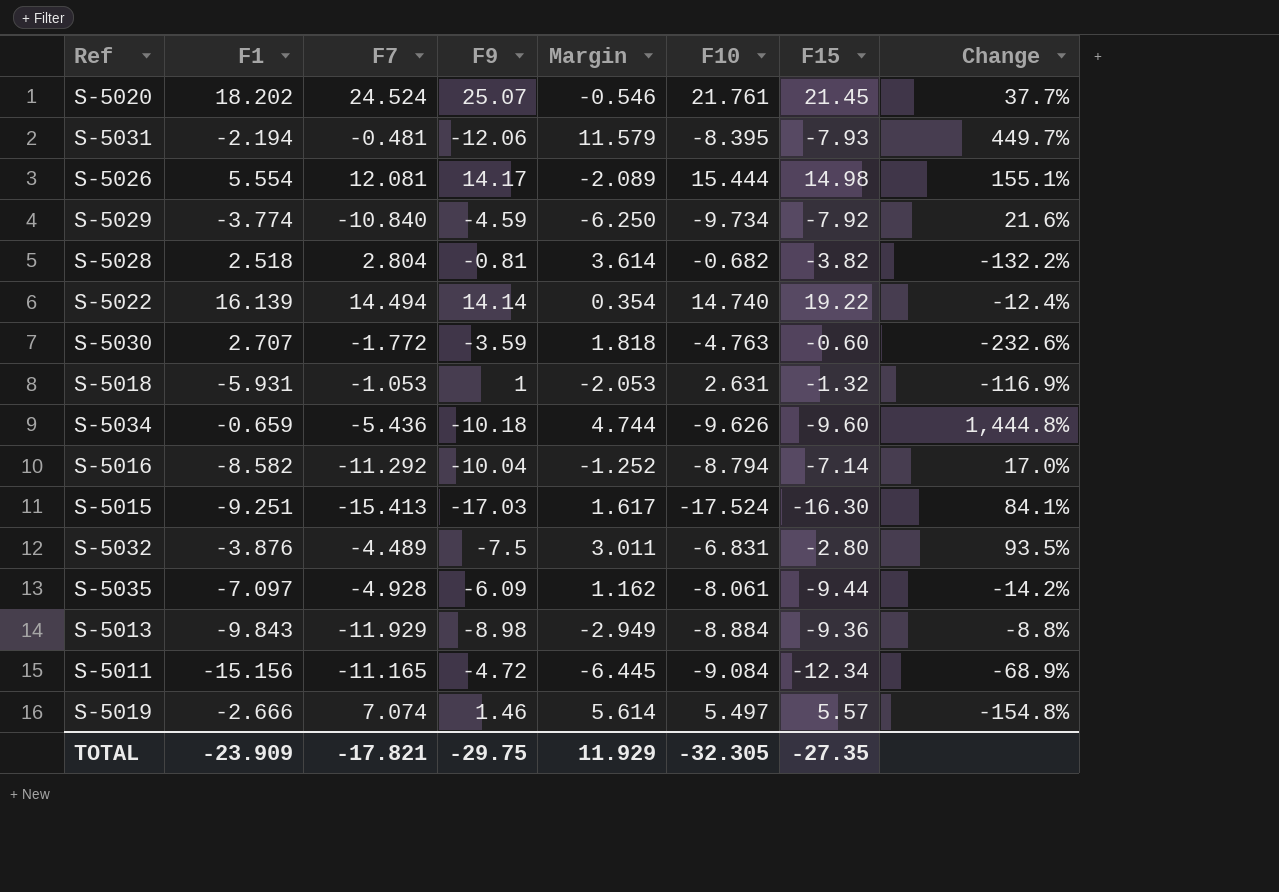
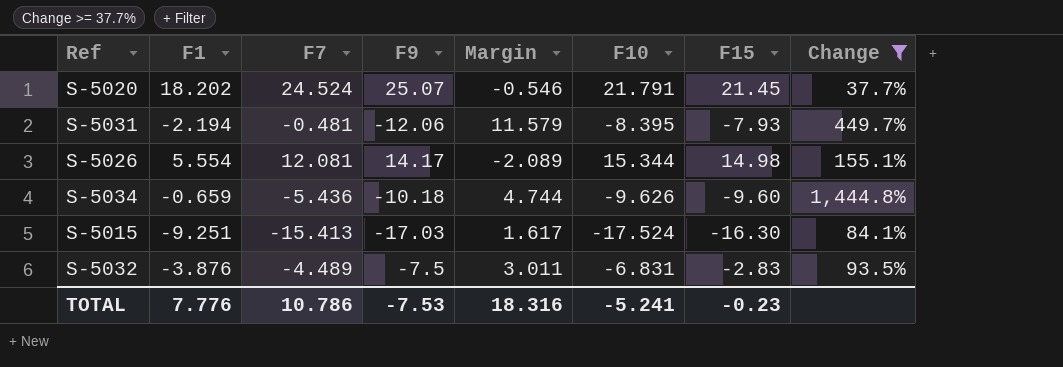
filter: none -> Change >= 37.7%
S-5020 | F10: 21.761 -> 21.791
S-5026 | F10: 15.444 -> 15.344
S-5032 | F15: -2.80 -> -2.83
TOTAL | F1: -23.909 -> 7.776
TOTAL | F7: -17.821 -> 10.786
TOTAL | F9: -29.75 -> -7.53
TOTAL | Margin: 11.929 -> 18.316
TOTAL | F10: -32.305 -> -5.241
TOTAL | F15: -27.35 -> -0.23

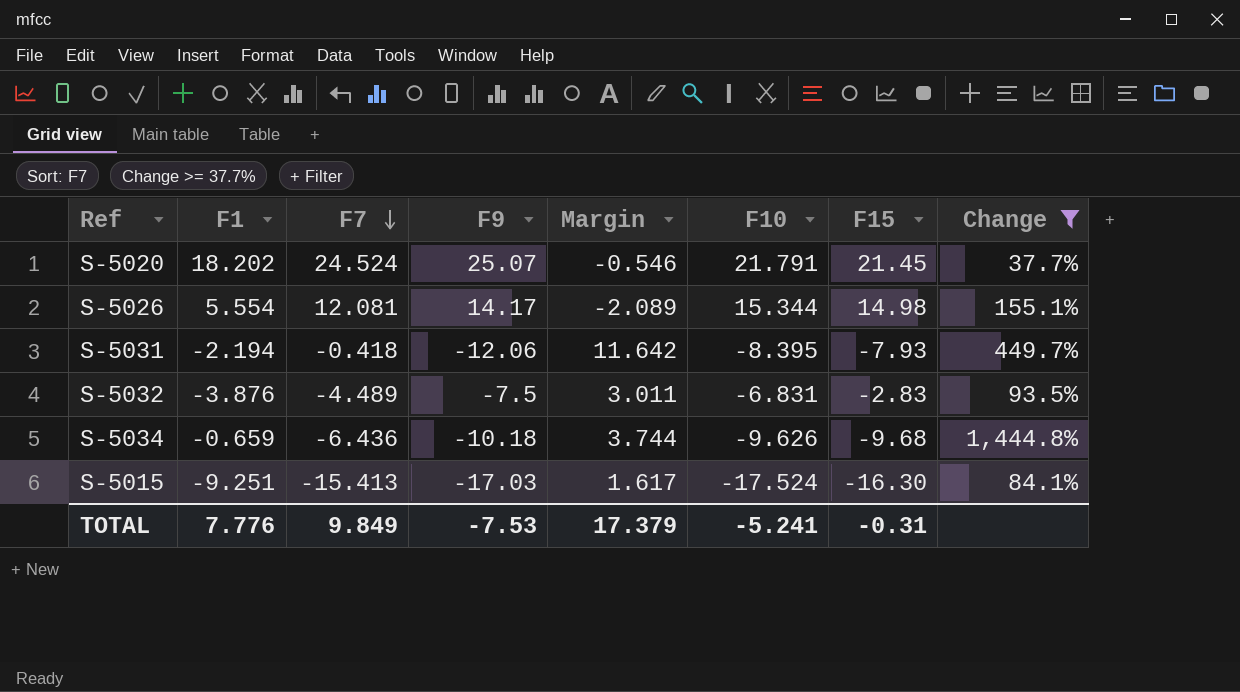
row order: none -> F7 descending
S-5031 | F7: -0.481 -> -0.418
S-5031 | Margin: 11.579 -> 11.642
S-5034 | F7: -5.436 -> -6.436
S-5034 | Margin: 4.744 -> 3.744
S-5034 | F15: -9.60 -> -9.68
TOTAL | F7: 10.786 -> 9.849
TOTAL | Margin: 18.316 -> 17.379
TOTAL | F15: -0.23 -> -0.31

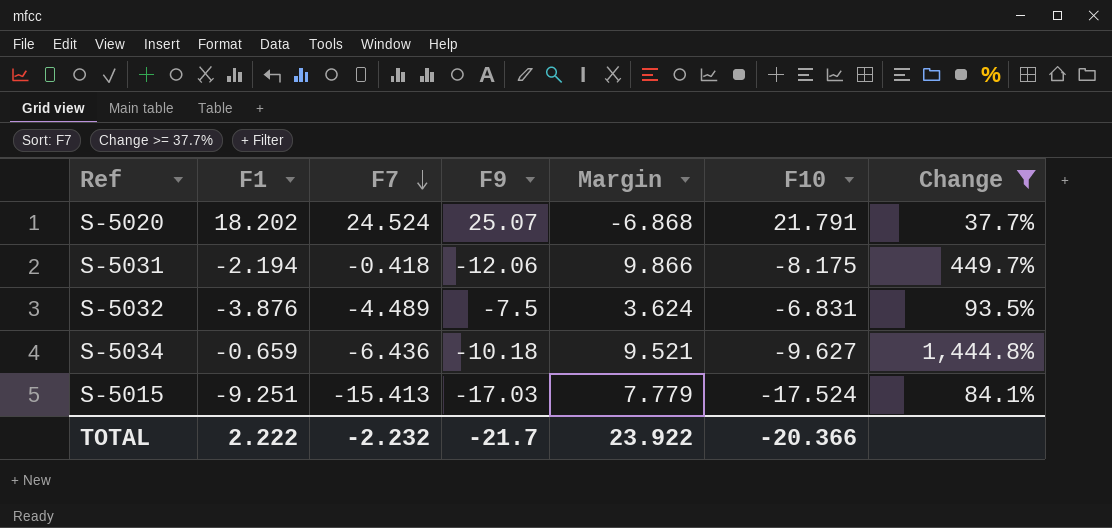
column F15 | position: 7 -> none
column Margin | formula: [F7] - [F9] -> [F1] - [F9]
row S-5026: 5.554 | 12.081 | 14.17 | -2.089 | 15.344 | 14.98 | 155.1% -> none
S-5031 | F10: -8.395 -> -8.175
S-5034 | F10: -9.626 -> -9.627
TOTAL | F1: 7.776 -> 2.222
TOTAL | F7: 9.849 -> -2.232
TOTAL | F9: -7.53 -> -21.7
TOTAL | Margin: 17.379 -> 23.922
TOTAL | F10: -5.241 -> -20.366

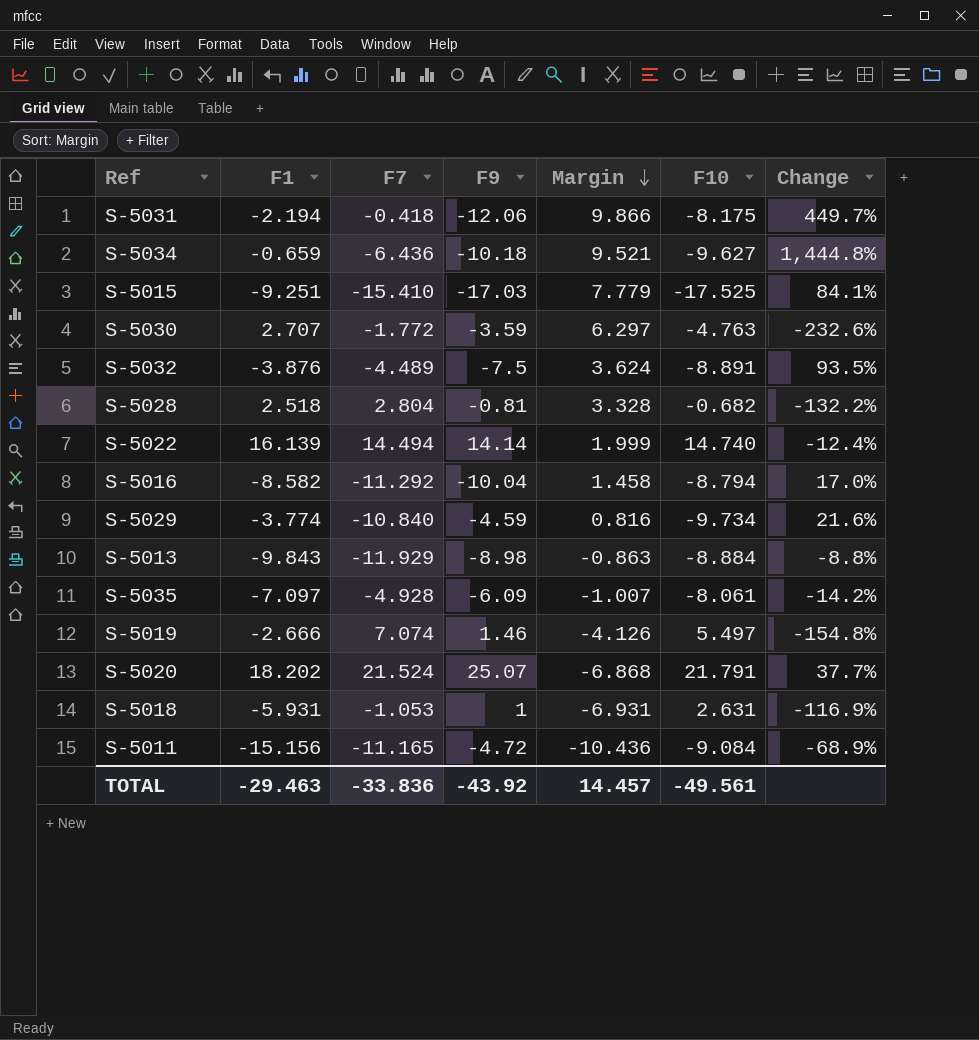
filter: Change >= 37.7% -> none
row order: F7 descending -> Margin descending
S-5015 | F7: -15.413 -> -15.410
S-5015 | F10: -17.524 -> -17.525
S-5032 | F10: -6.831 -> -8.891
S-5020 | F7: 24.524 -> 21.524
TOTAL | F1: 2.222 -> -29.463
TOTAL | F7: -2.232 -> -33.836
TOTAL | F9: -21.7 -> -43.92
TOTAL | Margin: 23.922 -> 14.457
TOTAL | F10: -20.366 -> -49.561

